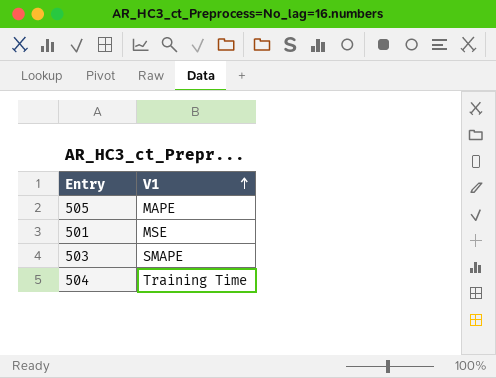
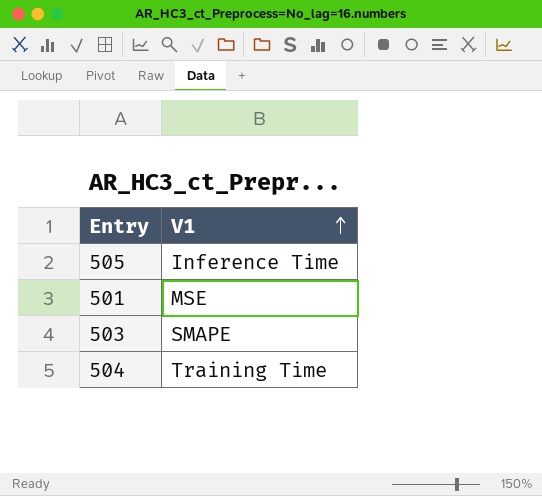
505 | V1: MAPE -> Inference Time

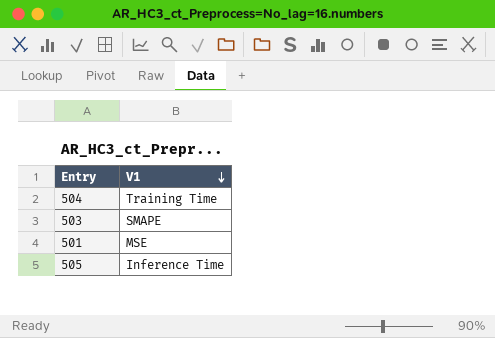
row order: V1 ascending -> V1 descending

